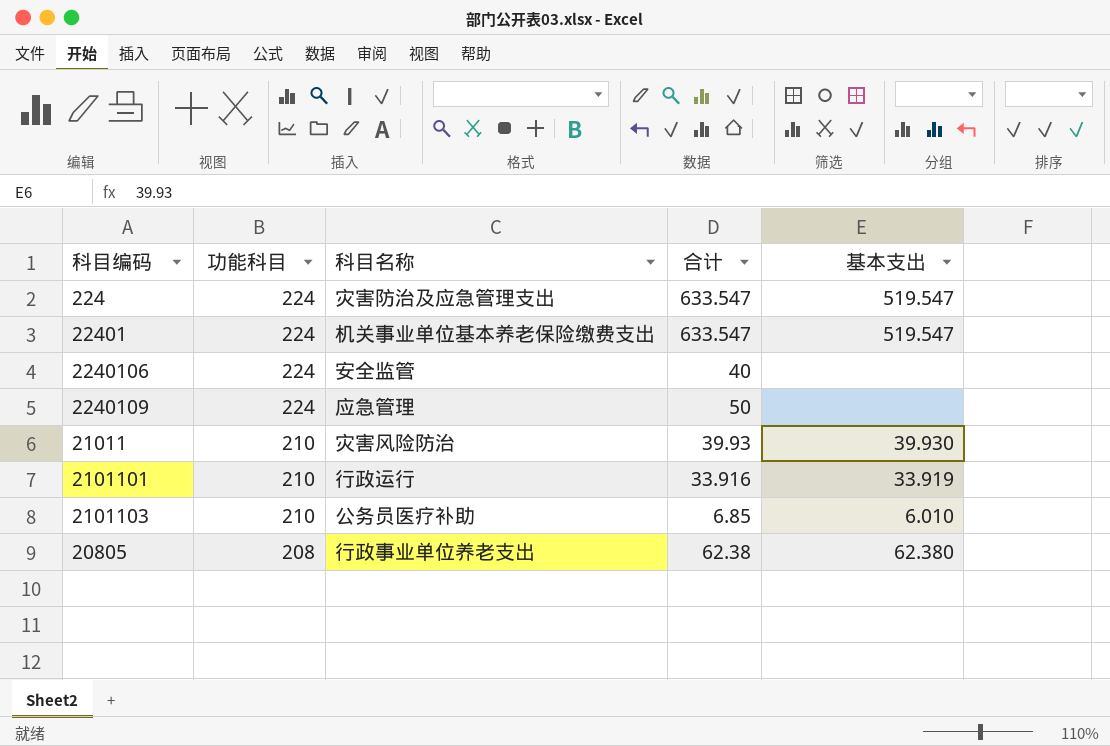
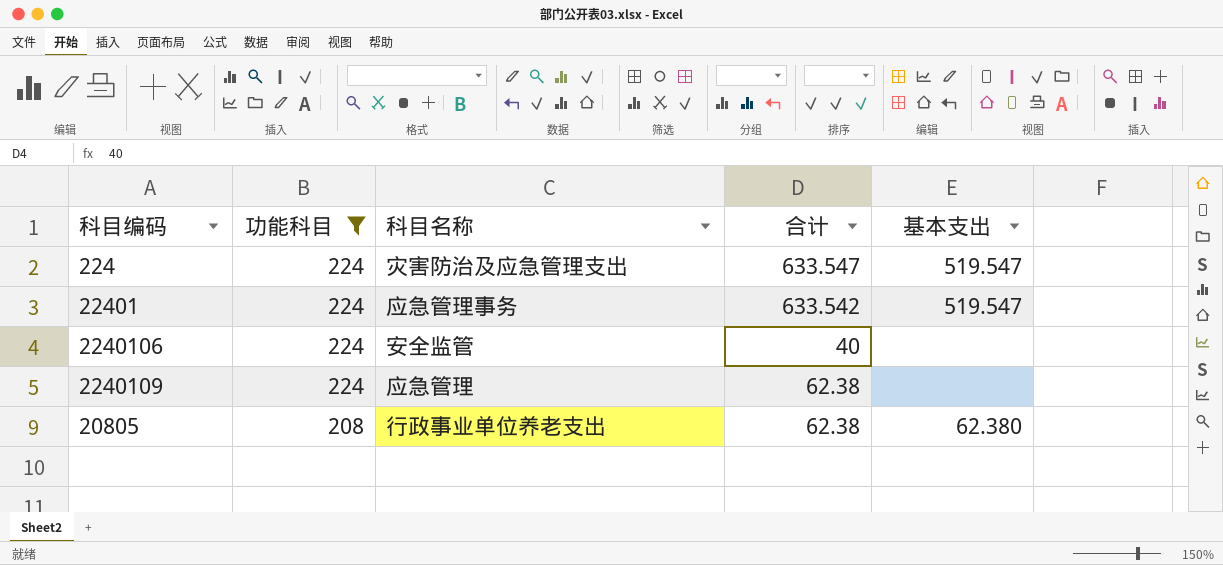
filter: none -> 功能科目 != 210
22401 | 科目名称: 机关事业单位基本养老保险缴费支出 -> 应急管理事务
22401 | 合计: 633.547 -> 633.542
2240109 | 合计: 50 -> 62.38

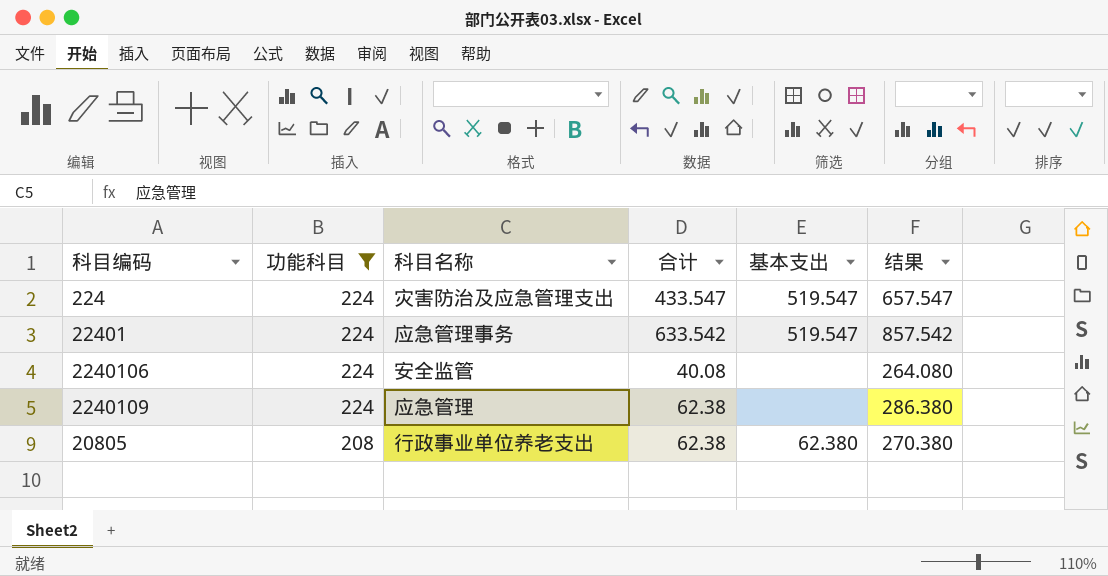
column 结果 | formula: none -> [功能科目] + [合计]
224 | 合计: 633.547 -> 433.547
2240106 | 合计: 40 -> 40.08

